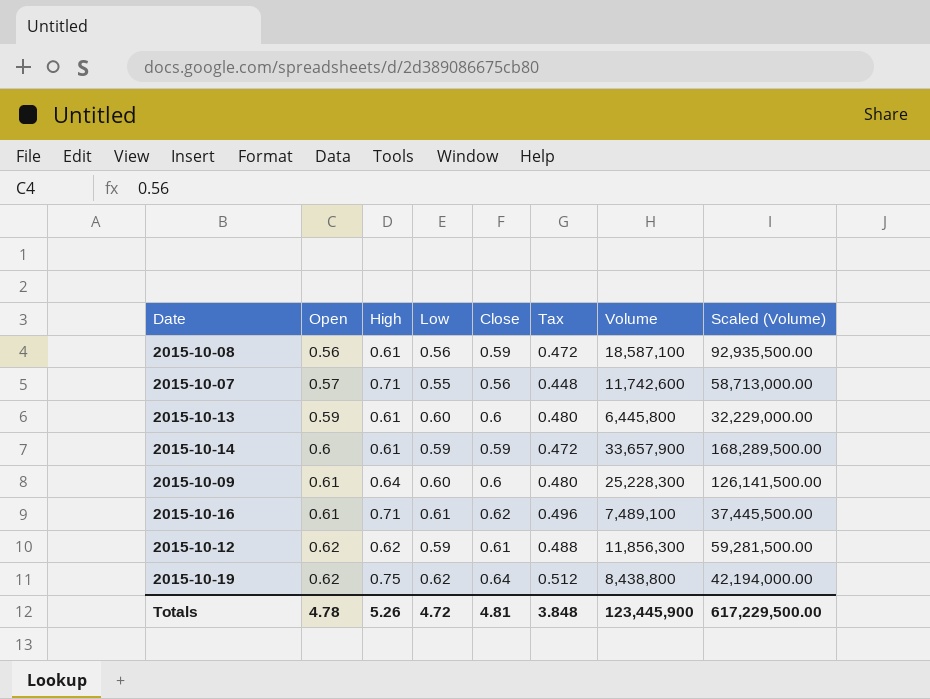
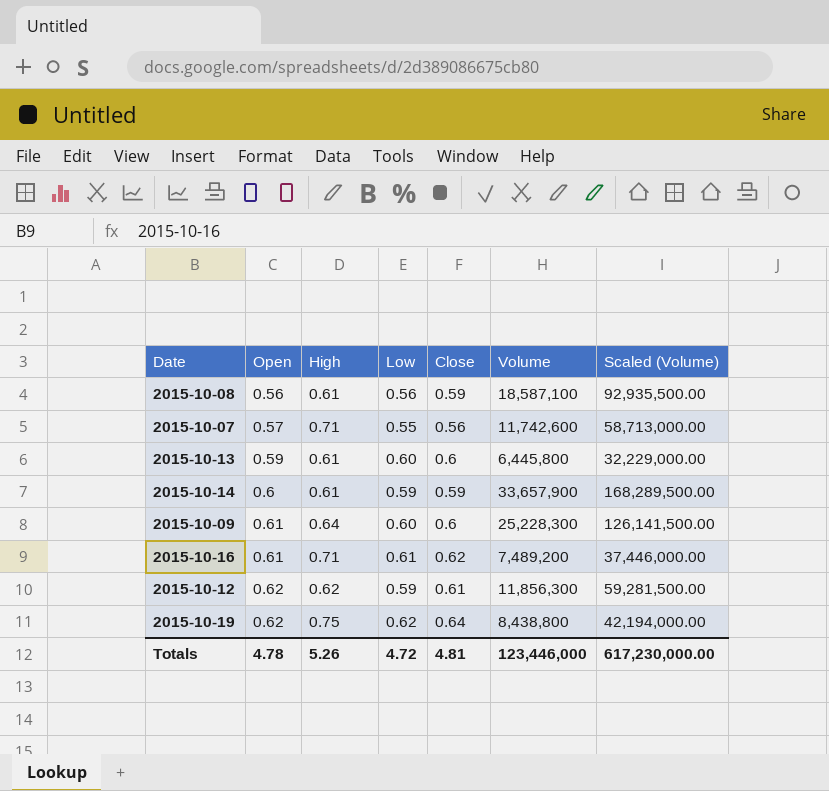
column Tax | formula: [Close] * 0.8 -> none
2015-10-16 | Volume: 7,489,100 -> 7,489,200
2015-10-16 | Scaled (Volume): 37,445,500.00 -> 37,446,000.00
Totals | Volume: 123,445,900 -> 123,446,000
Totals | Scaled (Volume): 617,229,500.00 -> 617,230,000.00

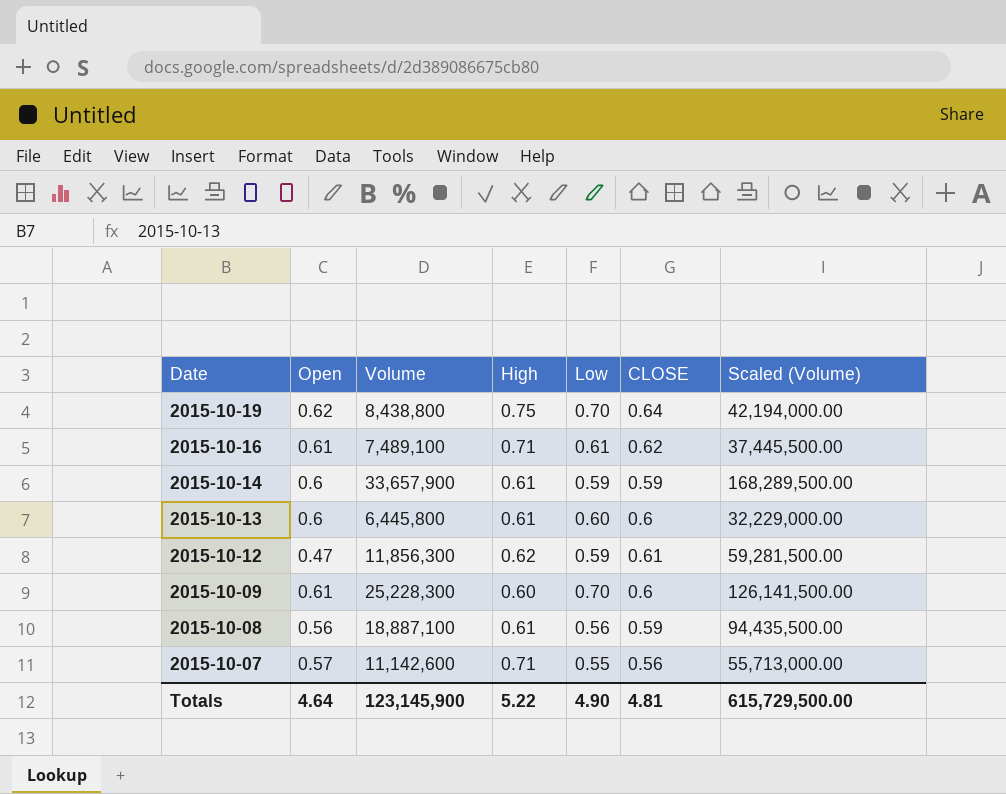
row order: Open ascending -> Date descending
column Volume | position: 6 -> 3
column name: Close -> CLOSE
2015-10-19 | Low: 0.62 -> 0.70
2015-10-16 | Volume: 7,489,200 -> 7,489,100
2015-10-16 | Scaled (Volume): 37,446,000.00 -> 37,445,500.00
2015-10-13 | Open: 0.59 -> 0.6
2015-10-12 | Open: 0.62 -> 0.47
2015-10-09 | High: 0.64 -> 0.60
2015-10-09 | Low: 0.60 -> 0.70
2015-10-08 | Volume: 18,587,100 -> 18,887,100
2015-10-08 | Scaled (Volume): 92,935,500.00 -> 94,435,500.00
2015-10-07 | Volume: 11,742,600 -> 11,142,600
2015-10-07 | Scaled (Volume): 58,713,000.00 -> 55,713,000.00
Totals | Open: 4.78 -> 4.64
Totals | Volume: 123,446,000 -> 123,145,900
Totals | High: 5.26 -> 5.22
Totals | Low: 4.72 -> 4.90
Totals | Scaled (Volume): 617,230,000.00 -> 615,729,500.00

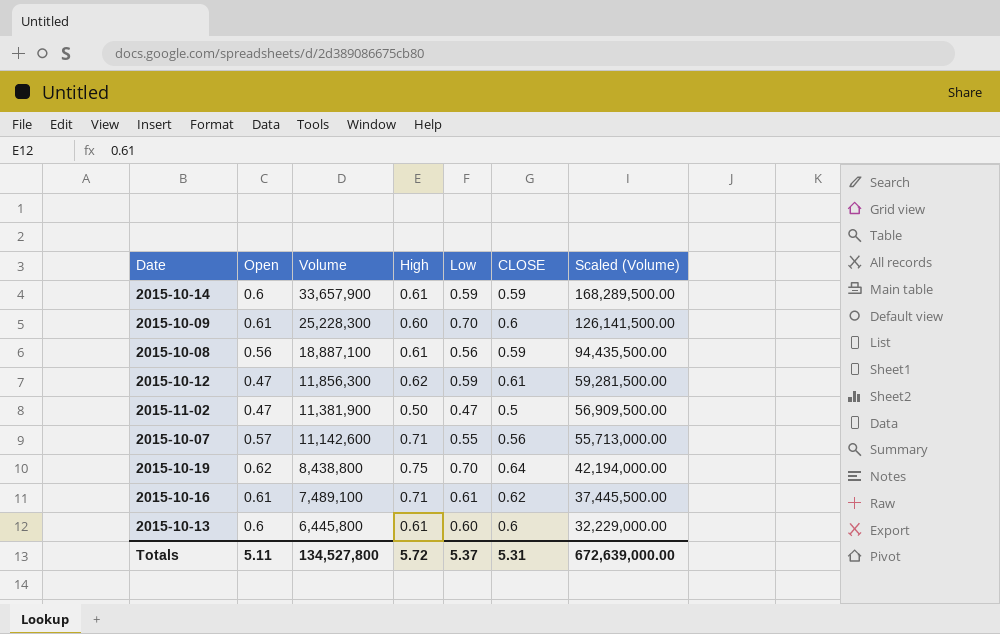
row order: Date descending -> Volume descending
row 2015-11-02: none -> 0.47 | 11,381,900 | 0.50 | 0.47 | 0.5 | 56,909,500.00
Totals | Open: 4.64 -> 5.11
Totals | Volume: 123,145,900 -> 134,527,800
Totals | High: 5.22 -> 5.72
Totals | Low: 4.90 -> 5.37
Totals | CLOSE: 4.81 -> 5.31
Totals | Scaled (Volume): 615,729,500.00 -> 672,639,000.00

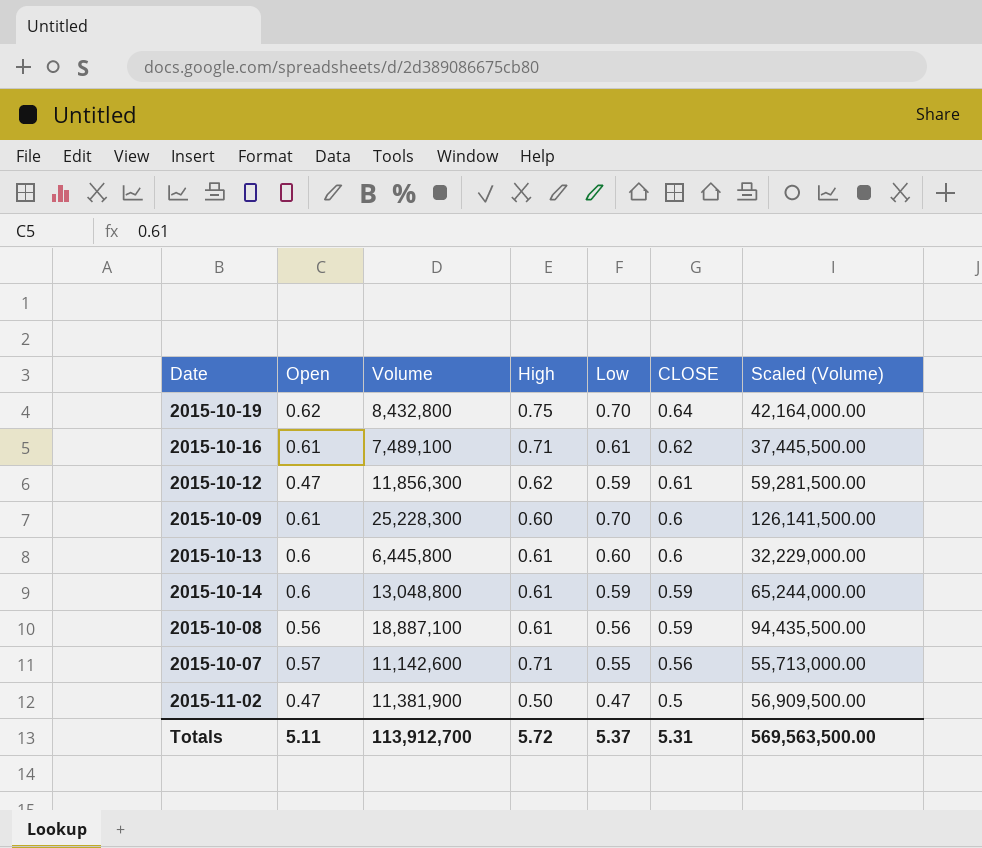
row order: Volume descending -> CLOSE descending
2015-10-19 | Volume: 8,438,800 -> 8,432,800
2015-10-19 | Scaled (Volume): 42,194,000.00 -> 42,164,000.00
2015-10-14 | Volume: 33,657,900 -> 13,048,800
2015-10-14 | Scaled (Volume): 168,289,500.00 -> 65,244,000.00
Totals | Volume: 134,527,800 -> 113,912,700
Totals | Scaled (Volume): 672,639,000.00 -> 569,563,500.00

